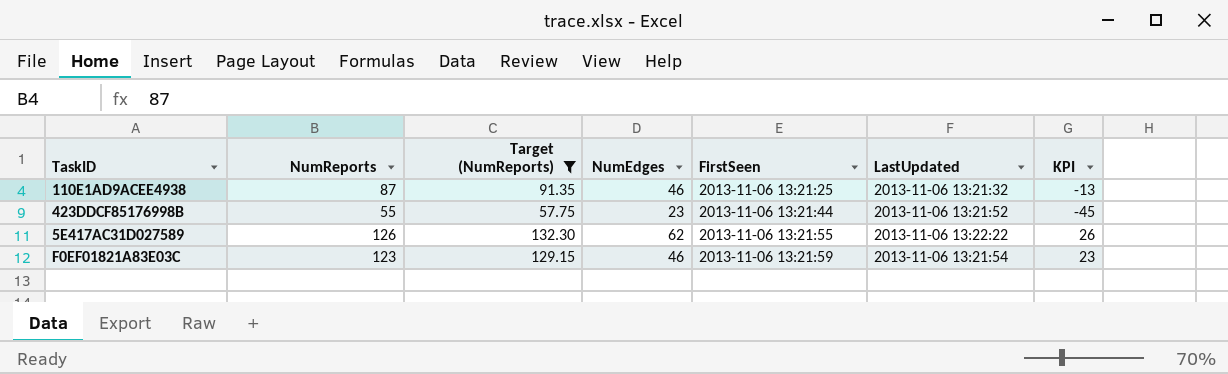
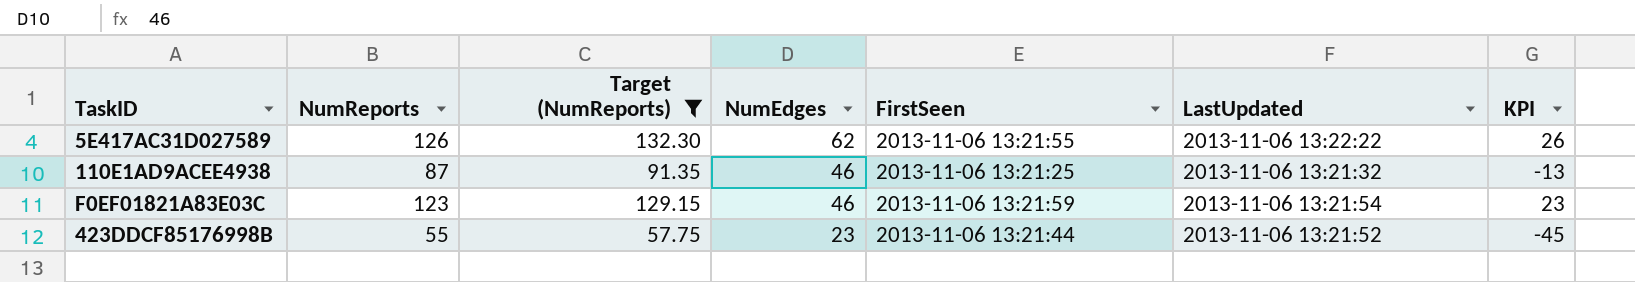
row order: FirstSeen ascending -> NumEdges descending

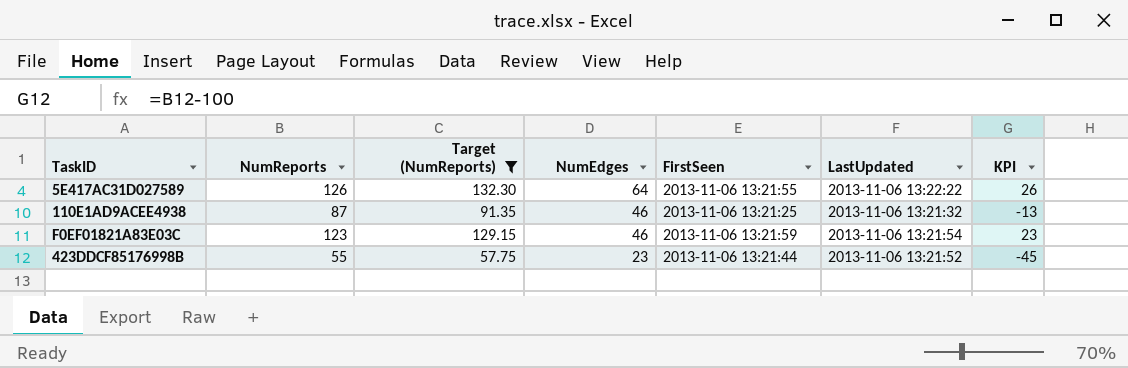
5E417AC31D027589 | NumEdges: 62 -> 64

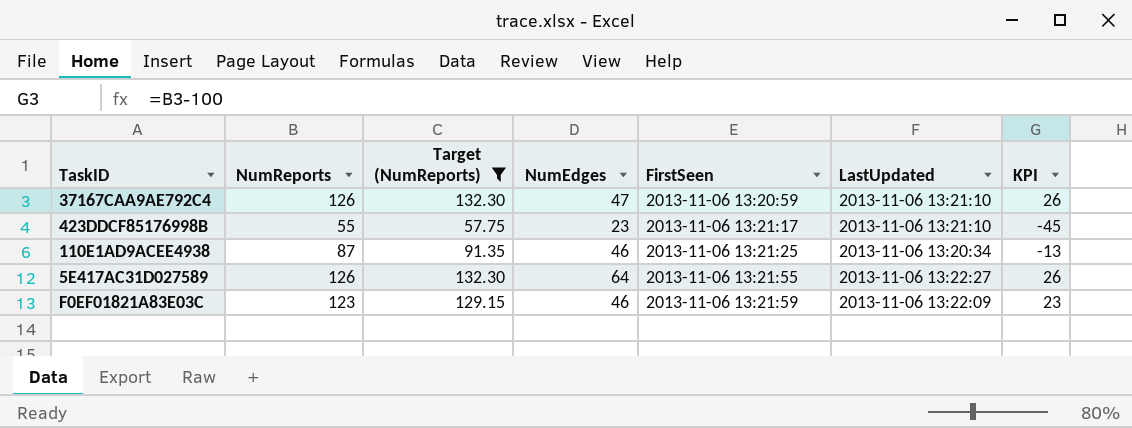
row order: NumEdges descending -> FirstSeen ascending
row 37167CAA9AE792C4: none -> 126 | 132.30 | 47 | 2013-11-06 13:20:59 | 2013-11-06 13:21:10 | 26
423DDCF85176998B | FirstSeen: 2013-11-06 13:21:44 -> 2013-11-06 13:21:17
423DDCF85176998B | LastUpdated: 2013-11-06 13:21:52 -> 2013-11-06 13:21:10
110E1AD9ACEE4938 | LastUpdated: 2013-11-06 13:21:32 -> 2013-11-06 13:20:34
5E417AC31D027589 | LastUpdated: 2013-11-06 13:22:22 -> 2013-11-06 13:22:27
F0EF01821A83E03C | LastUpdated: 2013-11-06 13:21:54 -> 2013-11-06 13:22:09

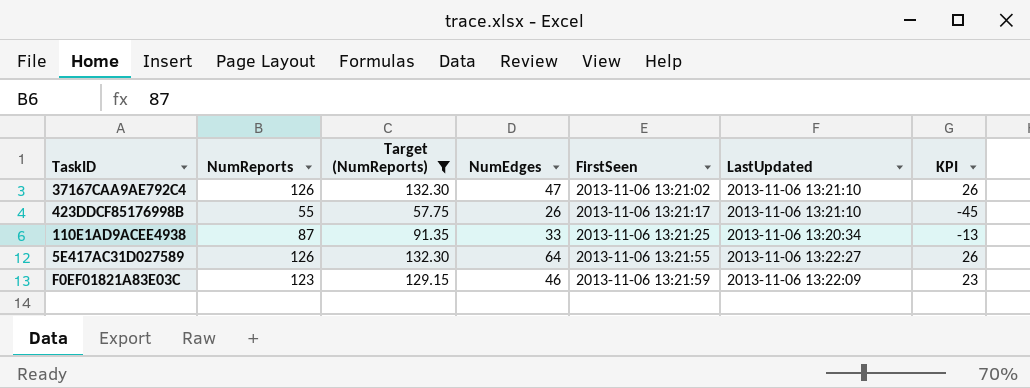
37167CAA9AE792C4 | FirstSeen: 2013-11-06 13:20:59 -> 2013-11-06 13:21:02
423DDCF85176998B | NumEdges: 23 -> 26
110E1AD9ACEE4938 | NumEdges: 46 -> 33

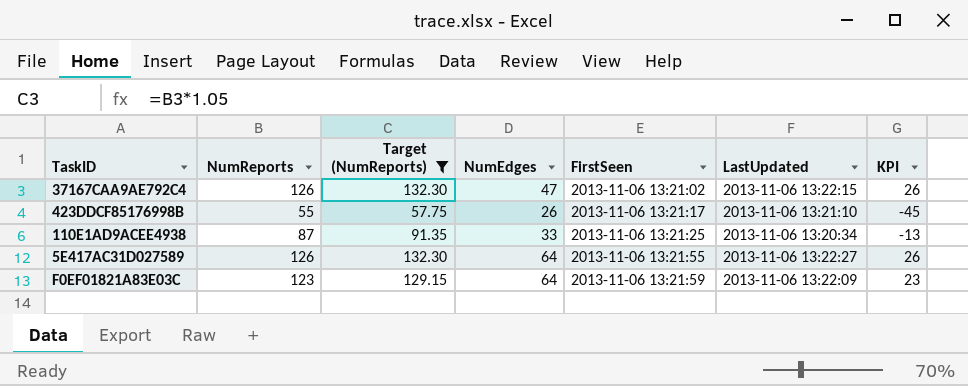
37167CAA9AE792C4 | LastUpdated: 2013-11-06 13:21:10 -> 2013-11-06 13:22:15
F0EF01821A83E03C | NumEdges: 46 -> 64

